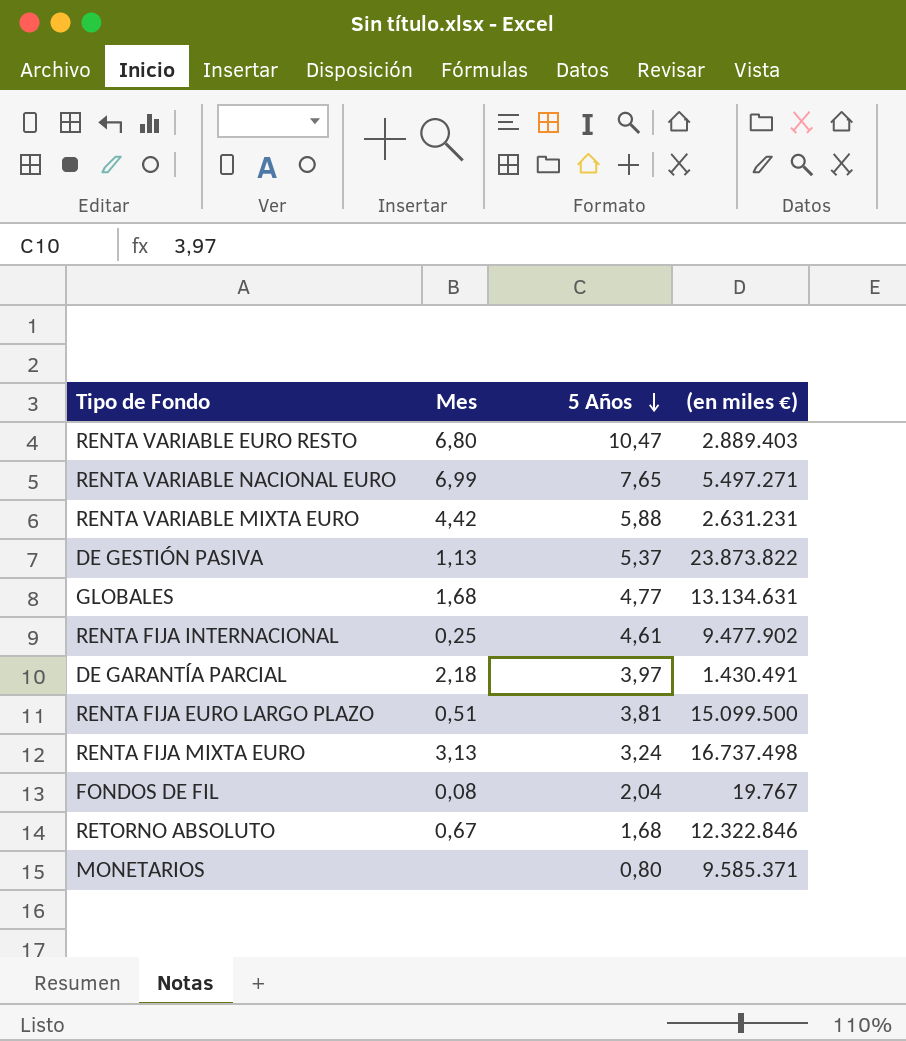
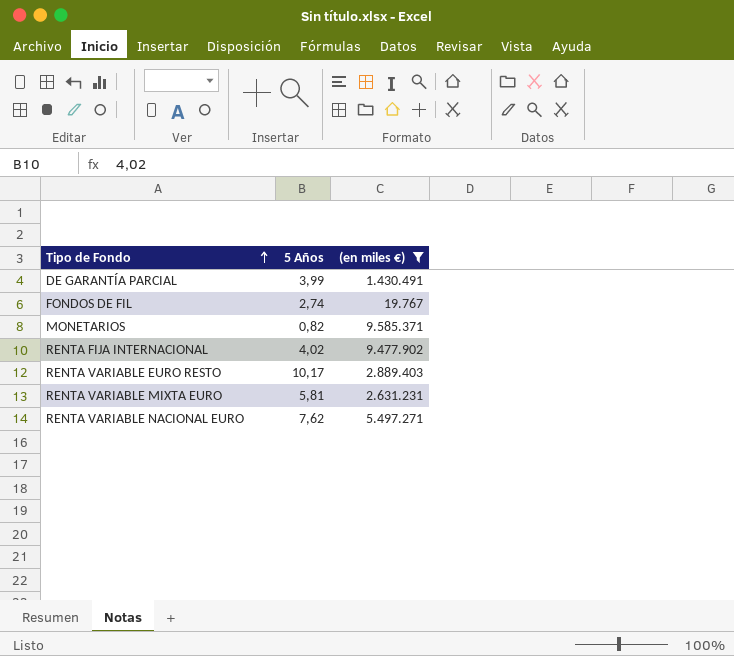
filter: none -> (en miles €) <= 9.585.371
row order: 5 Años descending -> Tipo de Fondo ascending
column Mes | position: 2 -> none
DE GARANTÍA PARCIAL | 5 Años: 3,97 -> 3,99
FONDOS DE FIL | 5 Años: 2,04 -> 2,74
MONETARIOS | 5 Años: 0,80 -> 0,82
RENTA FIJA INTERNACIONAL | 5 Años: 4,61 -> 4,02
RENTA VARIABLE EURO RESTO | 5 Años: 10,47 -> 10,17
RENTA VARIABLE MIXTA EURO | 5 Años: 5,88 -> 5,81
RENTA VARIABLE NACIONAL EURO | 5 Años: 7,65 -> 7,62

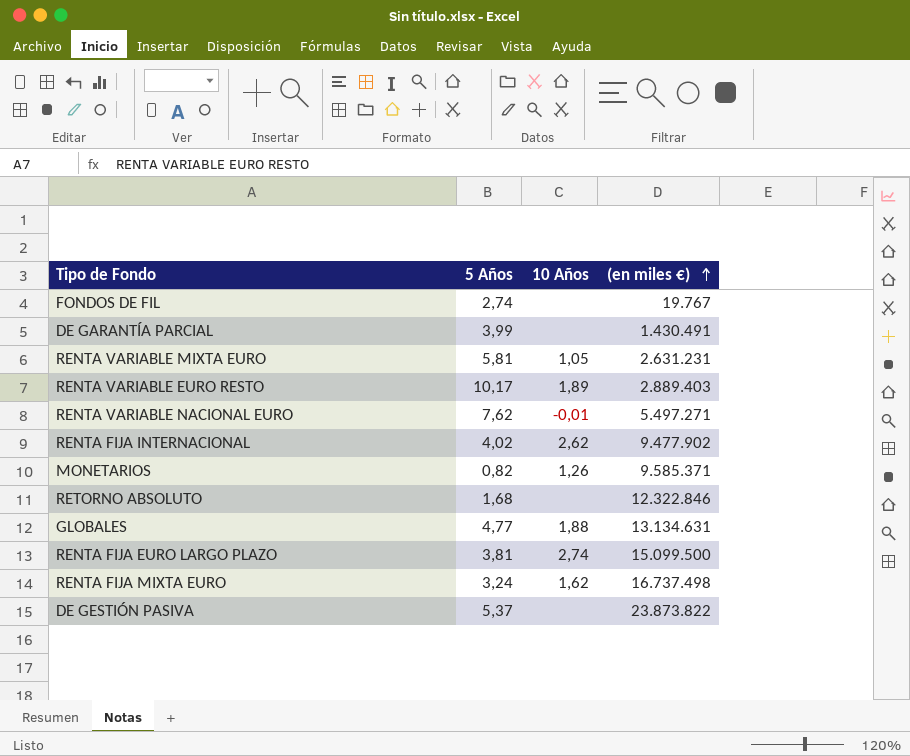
filter: (en miles €) <= 9.585.371 -> none
row order: Tipo de Fondo ascending -> (en miles €) ascending
column 10 Años | position: none -> 3

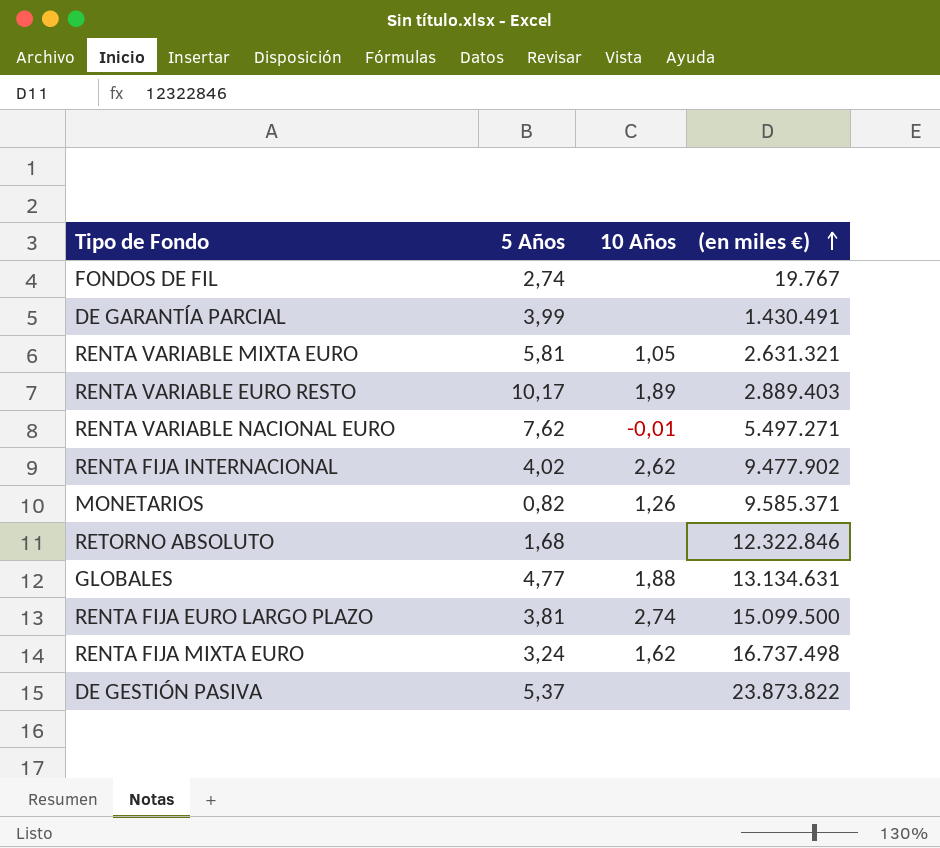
RENTA VARIABLE MIXTA EURO | (en miles €): 2.631.231 -> 2.631.321

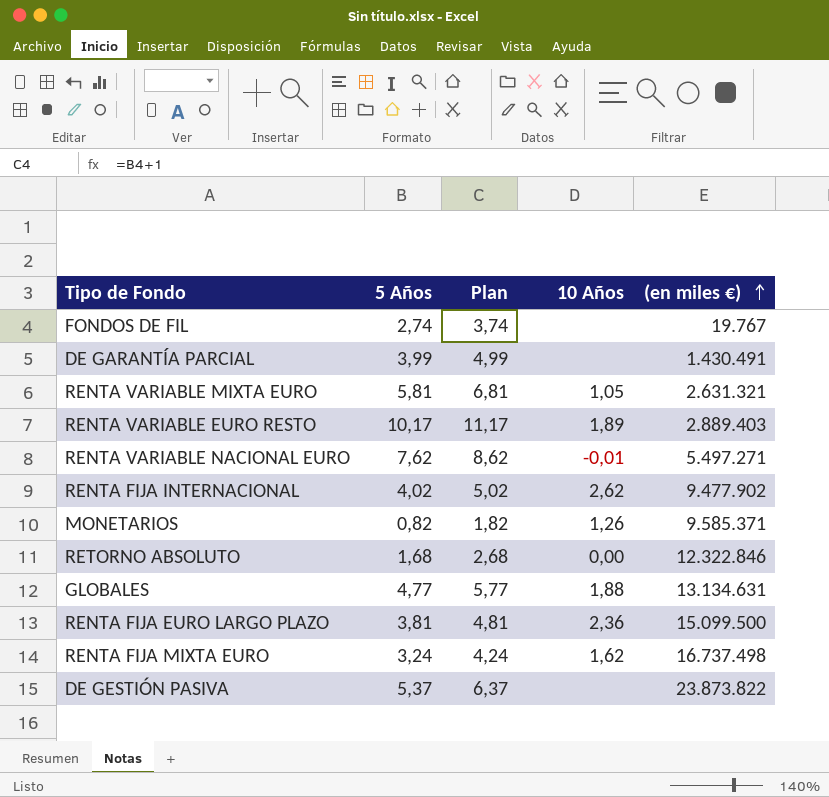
column Plan | formula: none -> [5 Años] + 1
RETORNO ABSOLUTO | 10 Años: none -> 0,00
RENTA FIJA EURO LARGO PLAZO | 10 Años: 2,74 -> 2,36

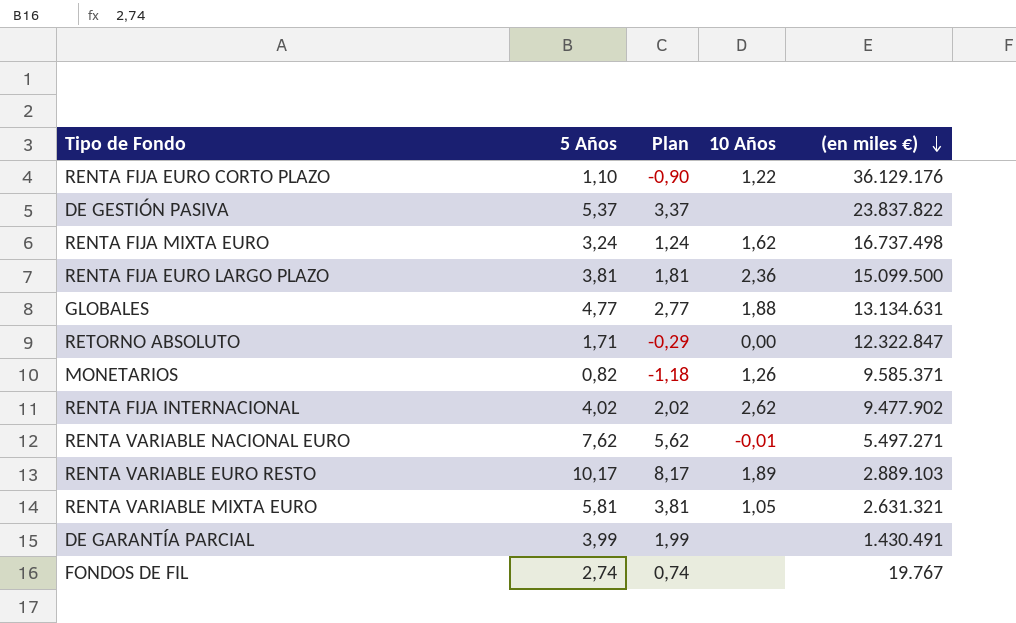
row order: (en miles €) ascending -> (en miles €) descending
column Plan | formula: [5 Años] + 1 -> [5 Años] - 2
row RENTA FIJA EURO CORTO PLAZO: none -> 1,10 | -0,90 | 1,22 | 36.129.176
DE GESTIÓN PASIVA | (en miles €): 23.873.822 -> 23.837.822
RETORNO ABSOLUTO | 5 Años: 1,68 -> 1,71
RETORNO ABSOLUTO | (en miles €): 12.322.846 -> 12.322.847
RENTA VARIABLE EURO RESTO | (en miles €): 2.889.403 -> 2.889.103

